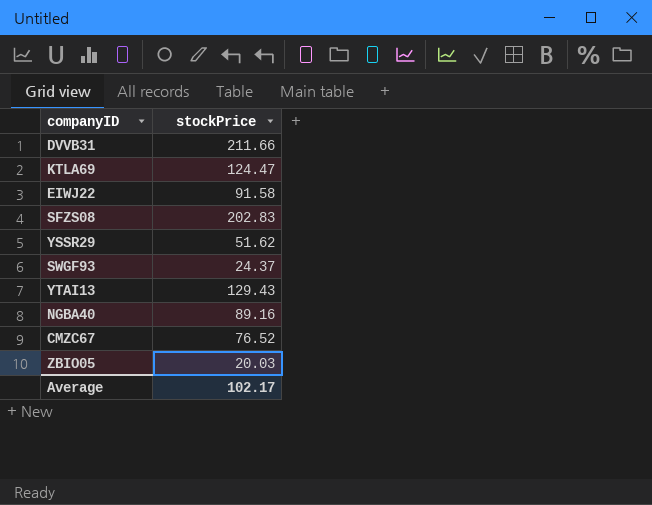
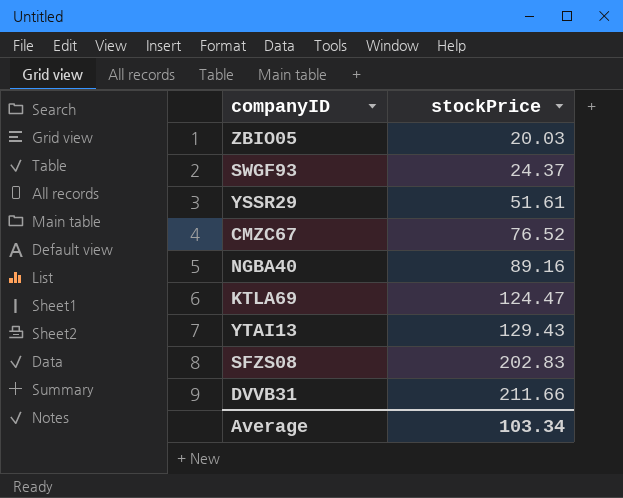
row order: none -> stockPrice ascending
row EIWJ22: 91.58 -> none
YSSR29 | stockPrice: 51.62 -> 51.61
Average | stockPrice: 102.17 -> 103.34

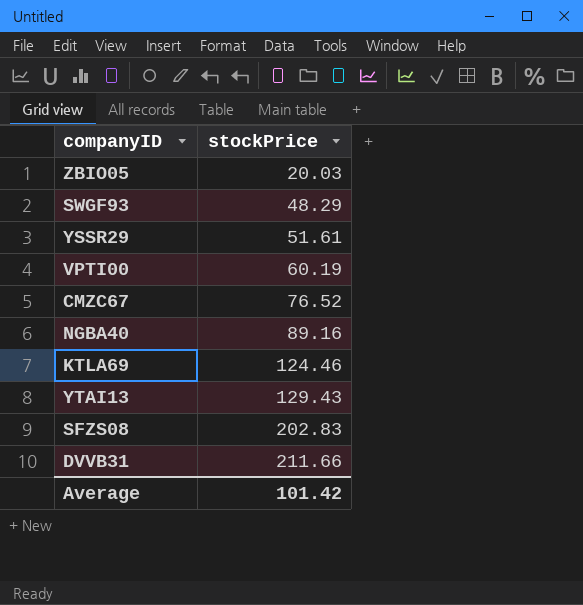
SWGF93 | stockPrice: 24.37 -> 48.29
row VPTI00: none -> 60.19
KTLA69 | stockPrice: 124.47 -> 124.46
Average | stockPrice: 103.34 -> 101.42

